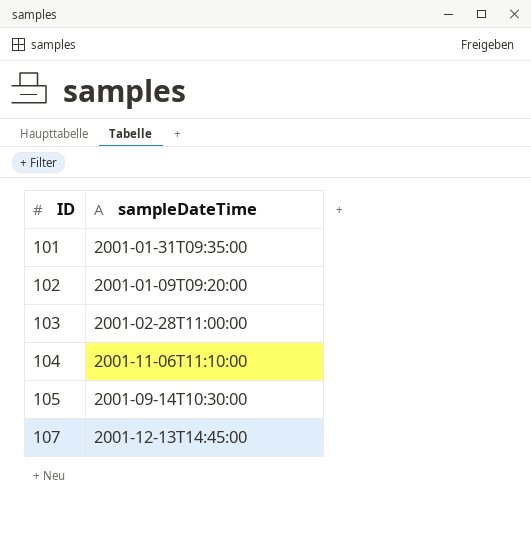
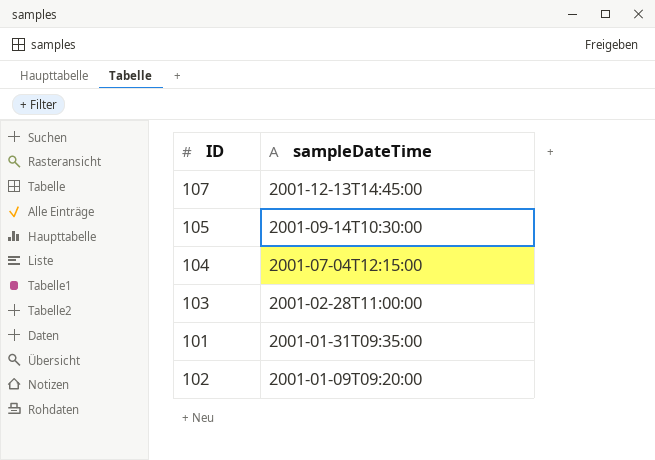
row order: ID ascending -> sampleDateTime descending
104 | sampleDateTime: 2001-11-06T11:10:00 -> 2001-07-04T12:15:00

